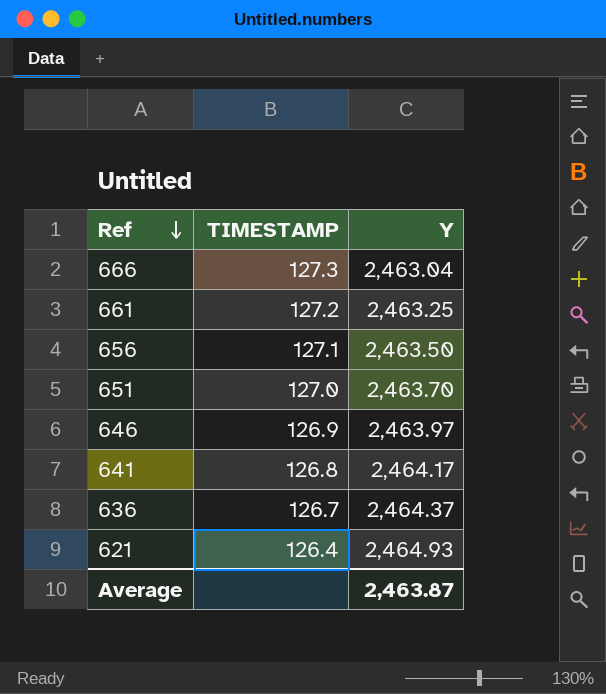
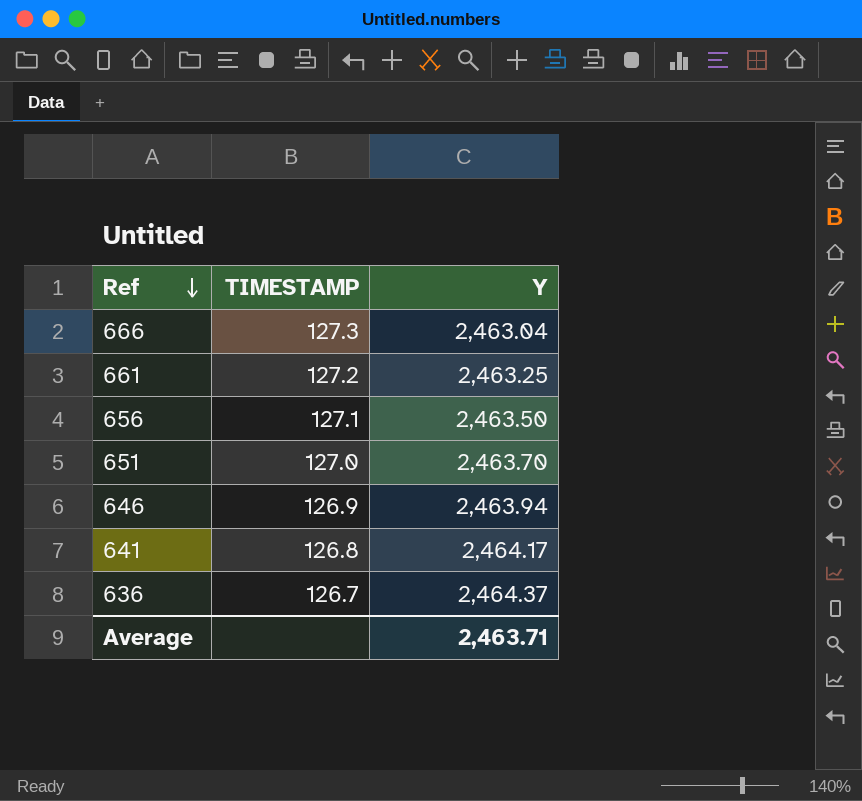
row 621: 126.4 | 2,464.93 -> none
646 | Y: 2,463.97 -> 2,463.94
Average | Y: 2,463.87 -> 2,463.71

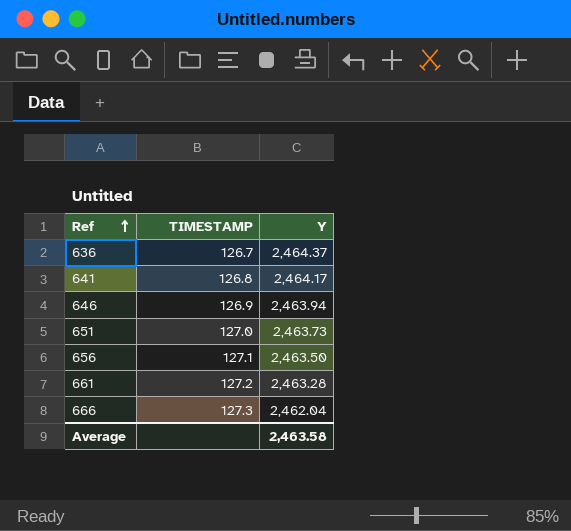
row order: Ref descending -> Ref ascending
651 | Y: 2,463.70 -> 2,463.73
661 | Y: 2,463.25 -> 2,463.28
666 | Y: 2,463.04 -> 2,462.04
Average | Y: 2,463.71 -> 2,463.58

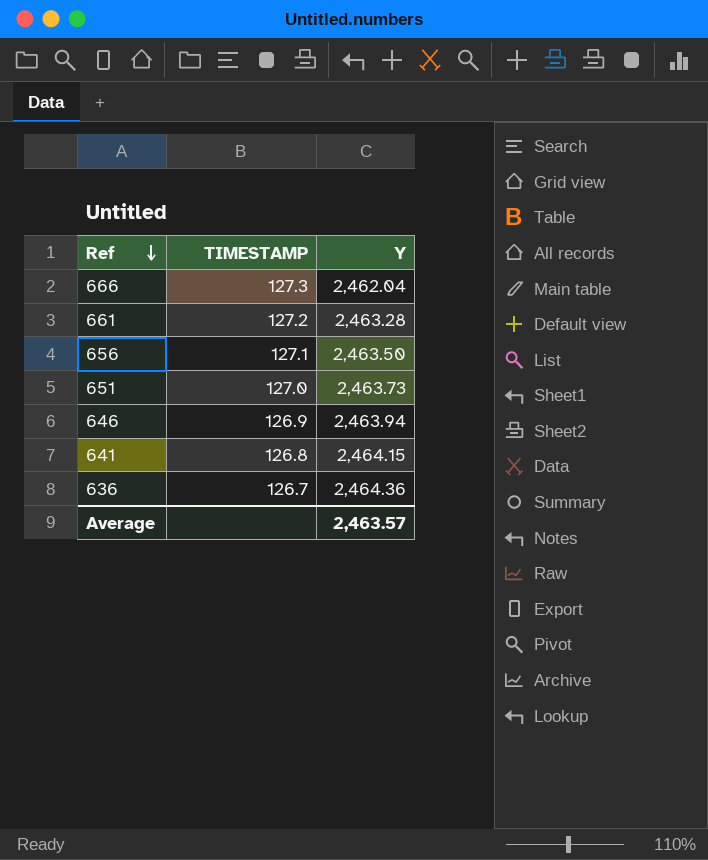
row order: Ref ascending -> Ref descending
641 | Y: 2,464.17 -> 2,464.15
636 | Y: 2,464.37 -> 2,464.36
Average | Y: 2,463.58 -> 2,463.57

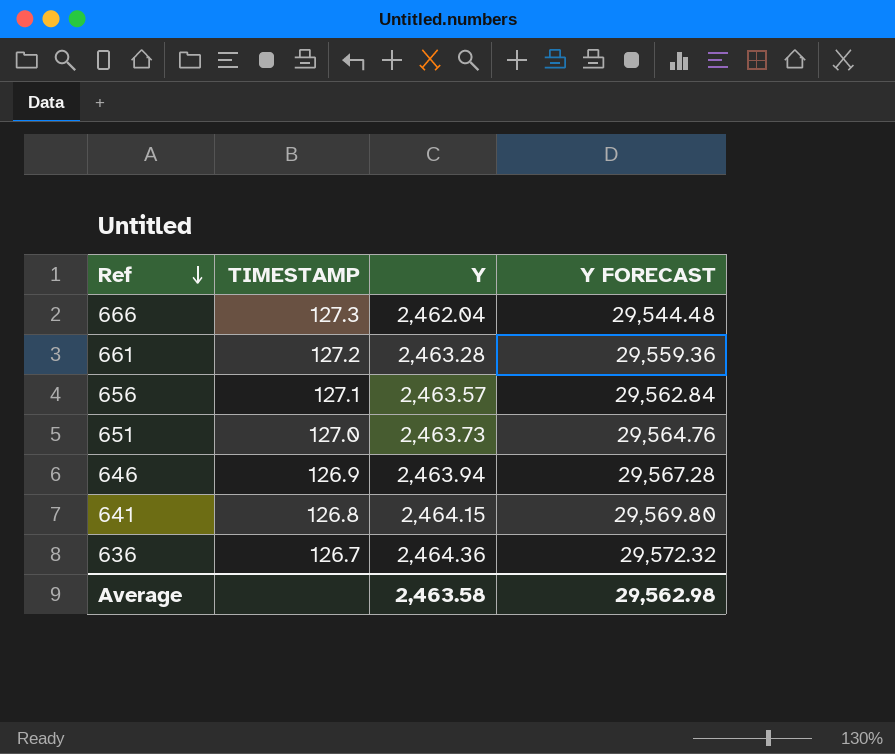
column Y FORECAST | formula: none -> [Y] * 12
656 | Y: 2,463.50 -> 2,463.57
Average | Y: 2,463.57 -> 2,463.58

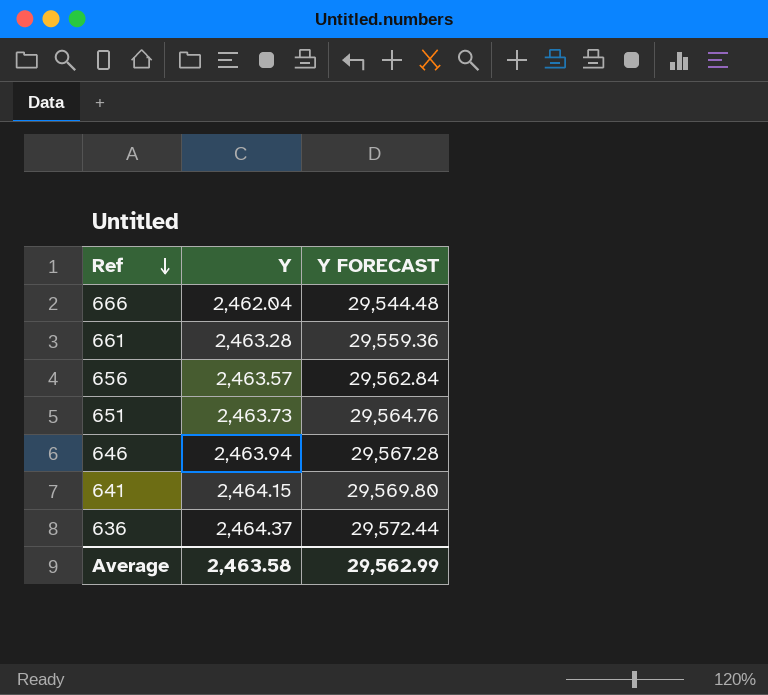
column TIMESTAMP | position: 2 -> none
636 | Y: 2,464.36 -> 2,464.37
636 | Y FORECAST: 29,572.32 -> 29,572.44
Average | Y FORECAST: 29,562.98 -> 29,562.99

